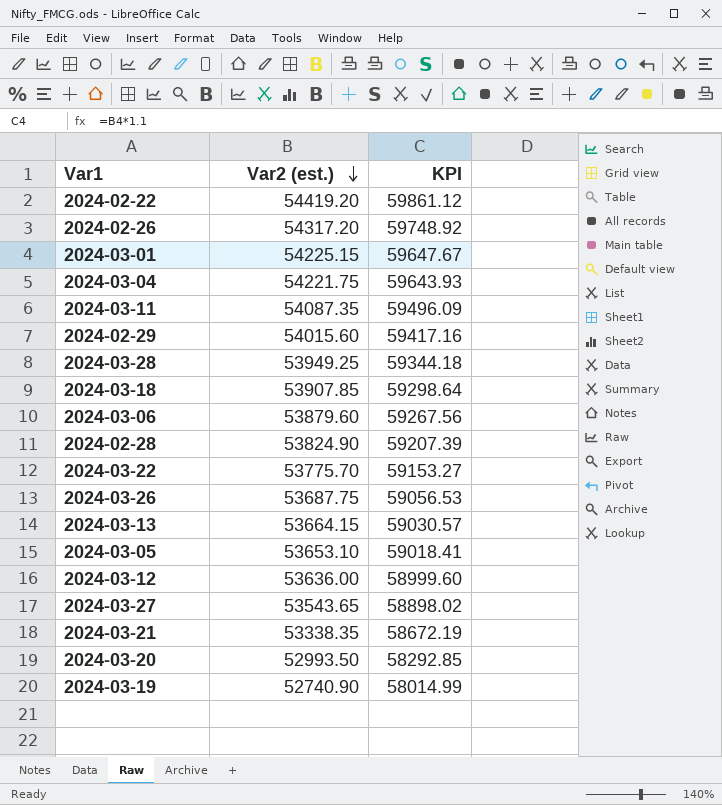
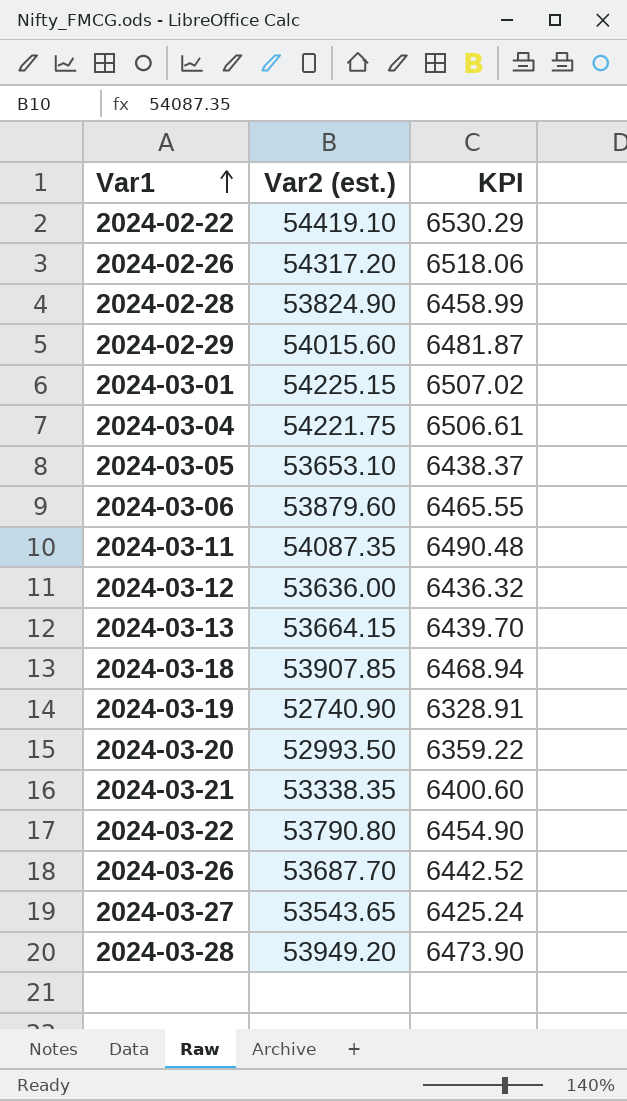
row order: Var2 (est.) descending -> Var1 ascending
column KPI | formula: [Var2 (est.)] * 1.1 -> [Var2 (est.)] * 0.12
2024-02-22 | Var2 (est.): 54419.20 -> 54419.10
2024-03-22 | Var2 (est.): 53775.70 -> 53790.80
2024-03-26 | Var2 (est.): 53687.75 -> 53687.70
2024-03-28 | Var2 (est.): 53949.25 -> 53949.20

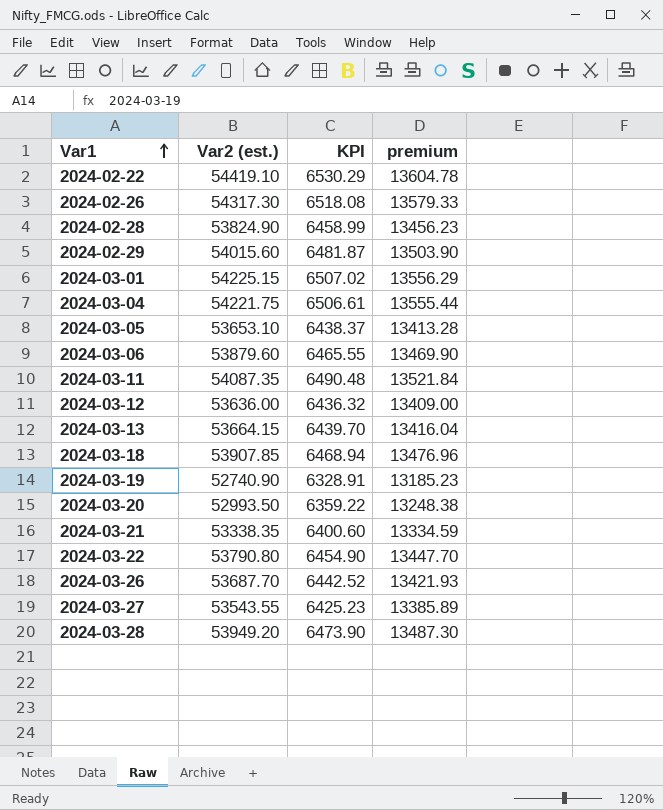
column premium | formula: none -> [Var2 (est.)] * 0.25
2024-02-26 | Var2 (est.): 54317.20 -> 54317.30
2024-02-26 | KPI: 6518.06 -> 6518.08
2024-03-27 | Var2 (est.): 53543.65 -> 53543.55
2024-03-27 | KPI: 6425.24 -> 6425.23

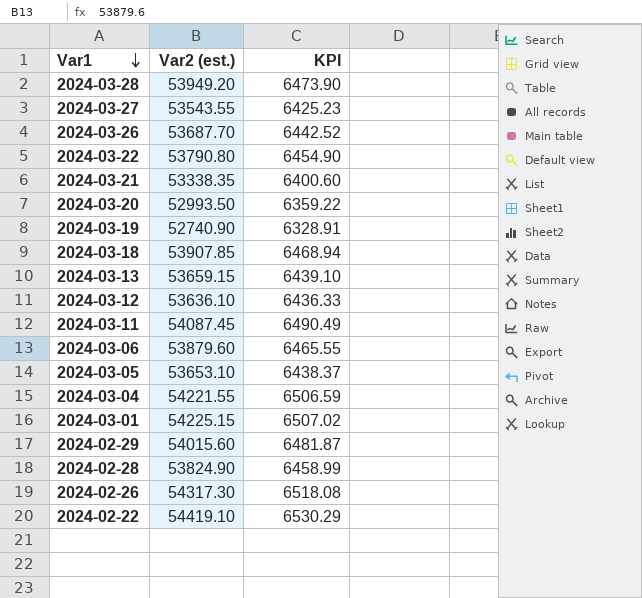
row order: Var1 ascending -> Var1 descending
column premium | formula: [Var2 (est.)] * 0.25 -> none
2024-03-13 | Var2 (est.): 53664.15 -> 53659.15
2024-03-13 | KPI: 6439.70 -> 6439.10
2024-03-12 | Var2 (est.): 53636.00 -> 53636.10
2024-03-12 | KPI: 6436.32 -> 6436.33
2024-03-11 | Var2 (est.): 54087.35 -> 54087.45
2024-03-11 | KPI: 6490.48 -> 6490.49
2024-03-04 | Var2 (est.): 54221.75 -> 54221.55
2024-03-04 | KPI: 6506.61 -> 6506.59

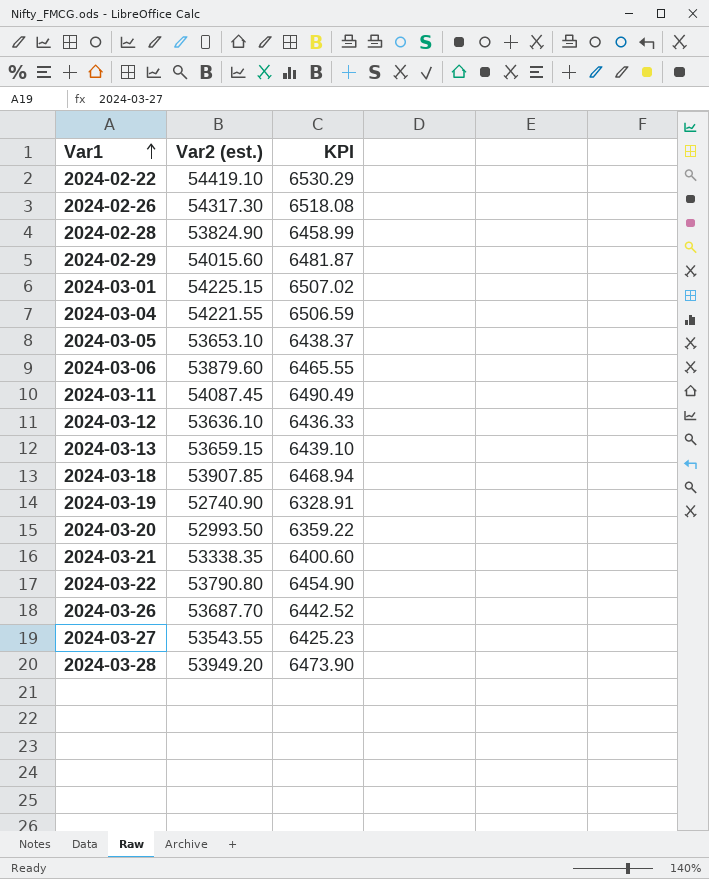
row order: Var1 descending -> Var1 ascending

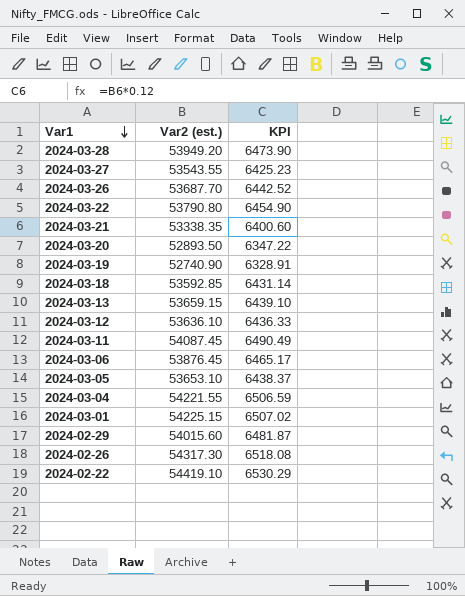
row order: Var1 ascending -> Var1 descending
row 2024-02-28: 53824.90 | 6458.99 -> none
2024-03-20 | Var2 (est.): 52993.50 -> 52893.50
2024-03-20 | KPI: 6359.22 -> 6347.22
2024-03-18 | Var2 (est.): 53907.85 -> 53592.85
2024-03-18 | KPI: 6468.94 -> 6431.14
2024-03-06 | Var2 (est.): 53879.60 -> 53876.45
2024-03-06 | KPI: 6465.55 -> 6465.17

